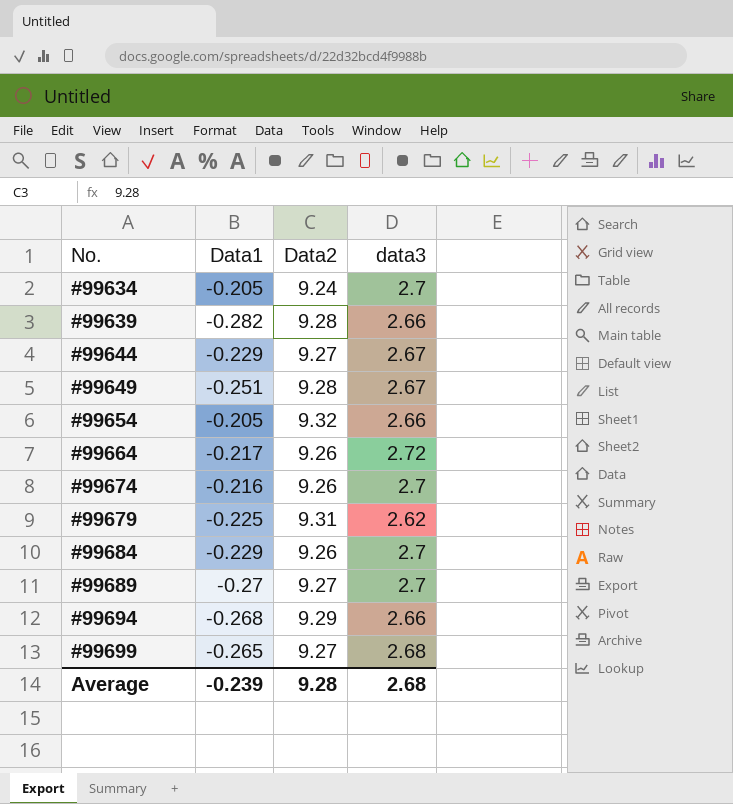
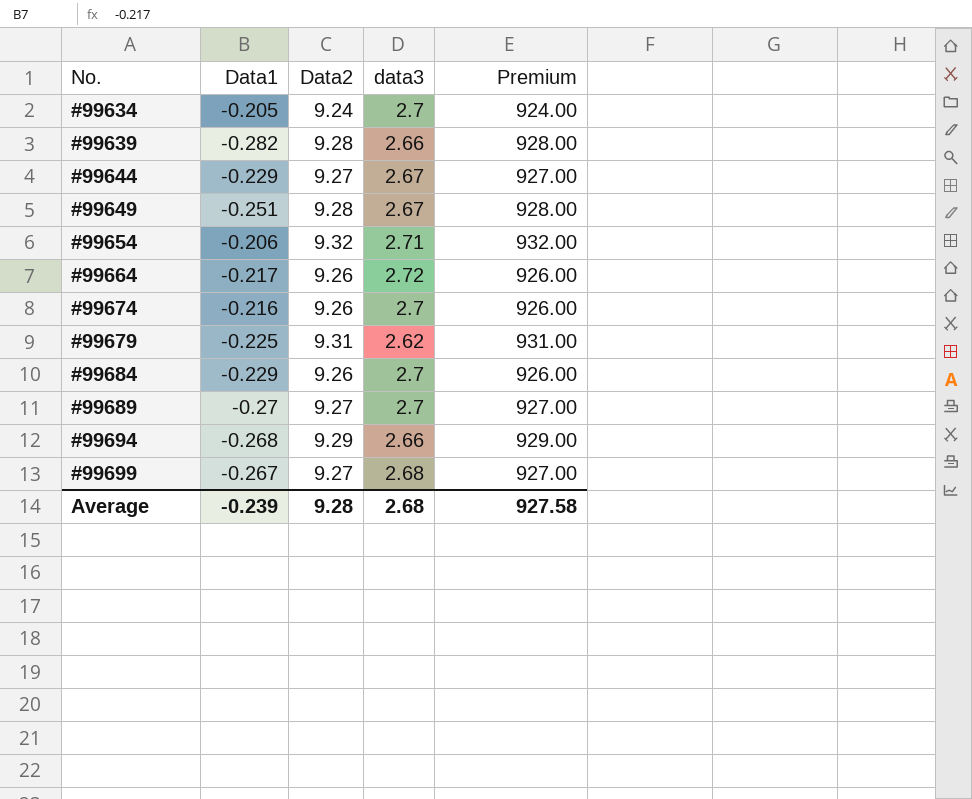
column Premium | formula: none -> [Data2] * 100
#99654 | Data1: -0.205 -> -0.206
#99654 | data3: 2.66 -> 2.71
#99699 | Data1: -0.265 -> -0.267

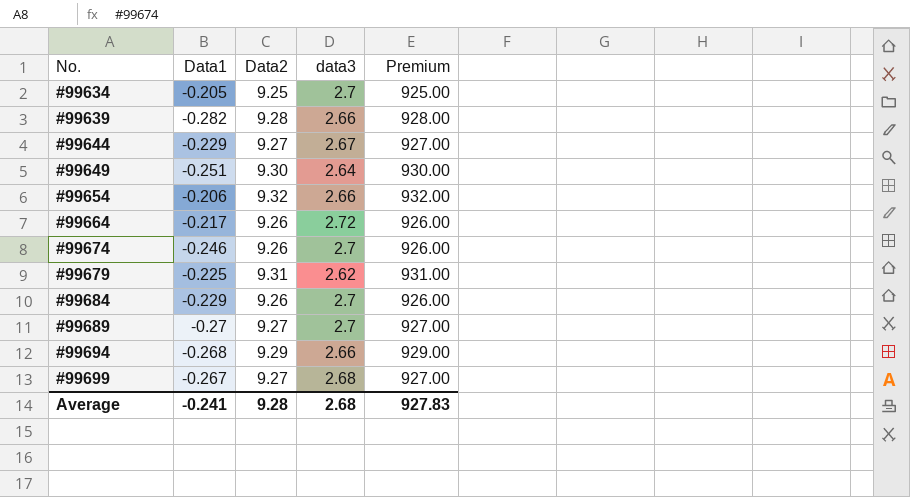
#99634 | Data2: 9.24 -> 9.25
#99634 | Premium: 924.00 -> 925.00
#99649 | Data2: 9.28 -> 9.30
#99649 | data3: 2.67 -> 2.64
#99649 | Premium: 928.00 -> 930.00
#99654 | data3: 2.71 -> 2.66
#99674 | Data1: -0.216 -> -0.246
Average | Data1: -0.239 -> -0.241
Average | Premium: 927.58 -> 927.83

